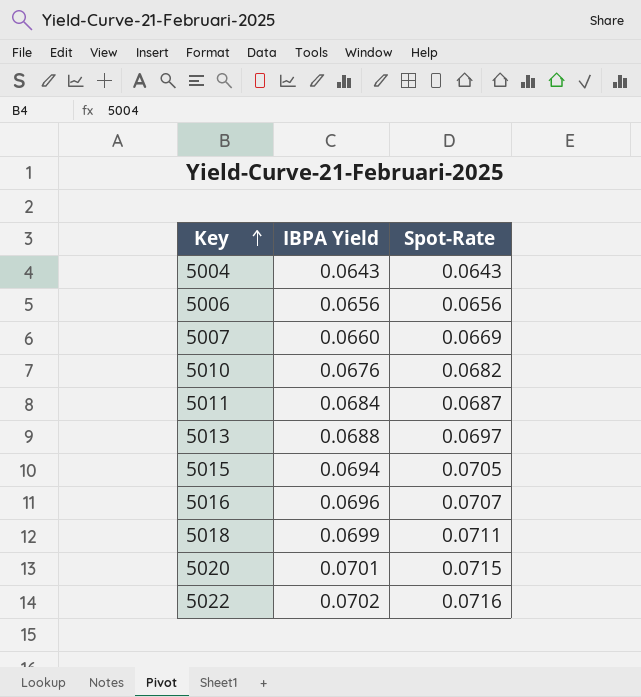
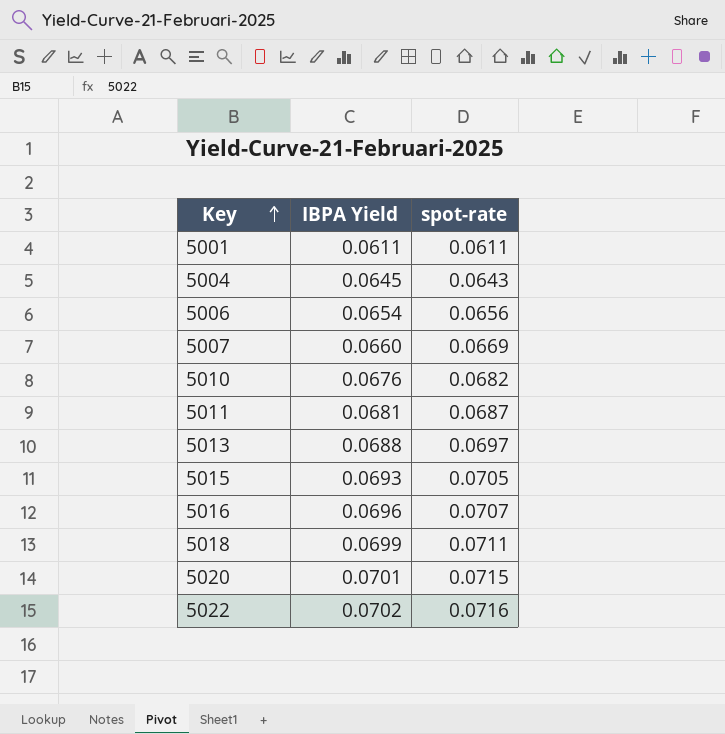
column name: Spot-Rate -> spot-rate
row 5001: none -> 0.0611 | 0.0611
5004 | IBPA Yield: 0.0643 -> 0.0645
5006 | IBPA Yield: 0.0656 -> 0.0654
5011 | IBPA Yield: 0.0684 -> 0.0681
5015 | IBPA Yield: 0.0694 -> 0.0693

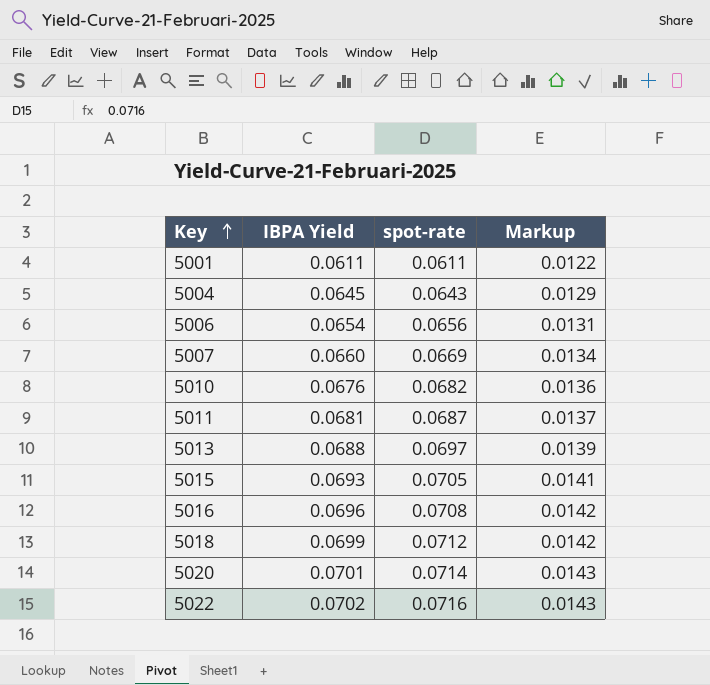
column Markup | formula: none -> [spot-rate] * 0.2
5016 | spot-rate: 0.0707 -> 0.0708
5018 | spot-rate: 0.0711 -> 0.0712
5020 | spot-rate: 0.0715 -> 0.0714

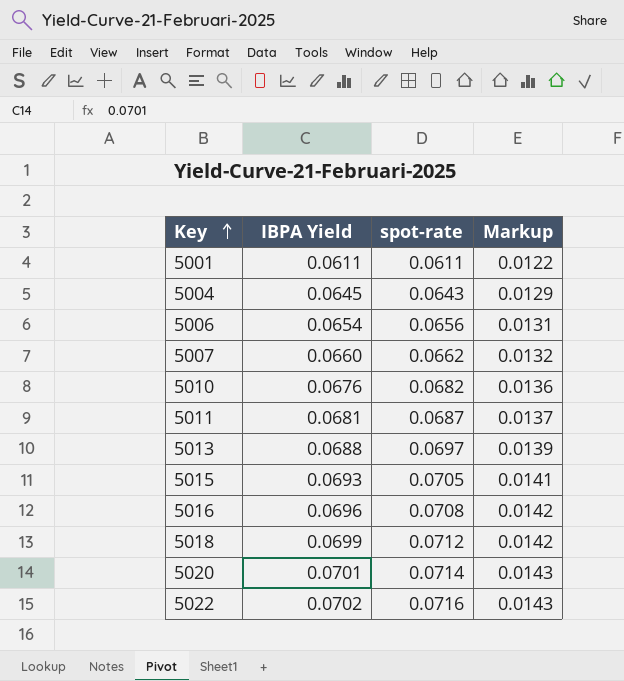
5007 | spot-rate: 0.0669 -> 0.0662
5007 | Markup: 0.0134 -> 0.0132

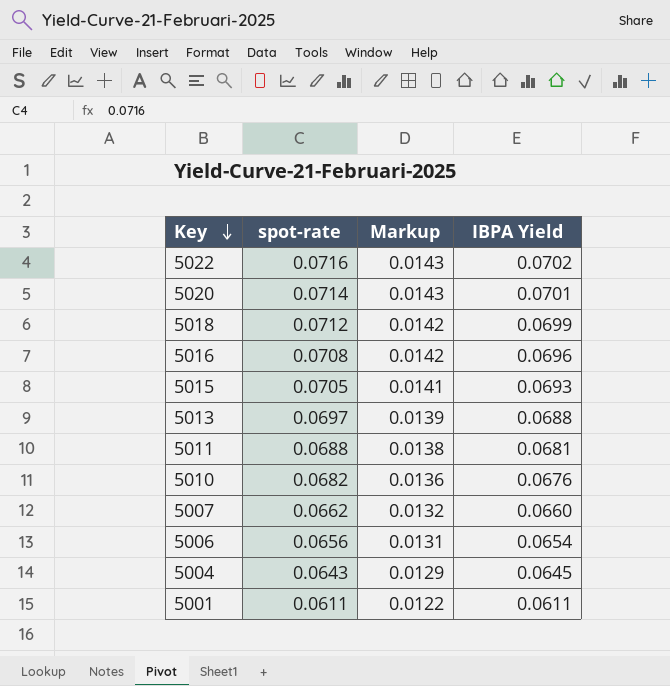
row order: Key ascending -> Key descending
column IBPA Yield | position: 2 -> 4
5011 | spot-rate: 0.0687 -> 0.0688
5011 | Markup: 0.0137 -> 0.0138

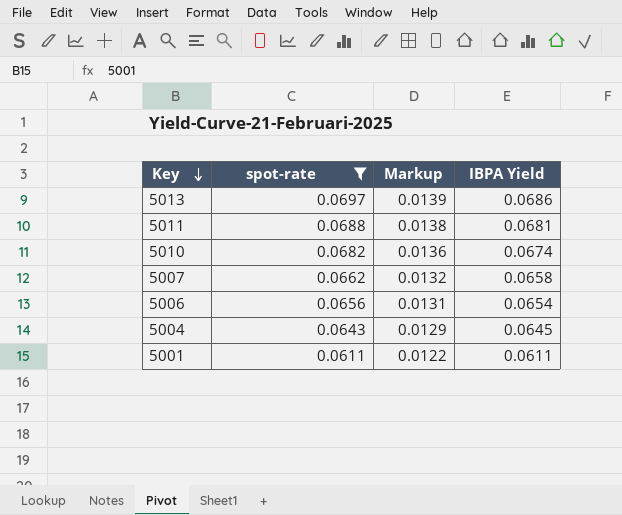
filter: none -> spot-rate <= 0.0697
5013 | IBPA Yield: 0.0688 -> 0.0686
5010 | IBPA Yield: 0.0676 -> 0.0674
5007 | IBPA Yield: 0.0660 -> 0.0658

